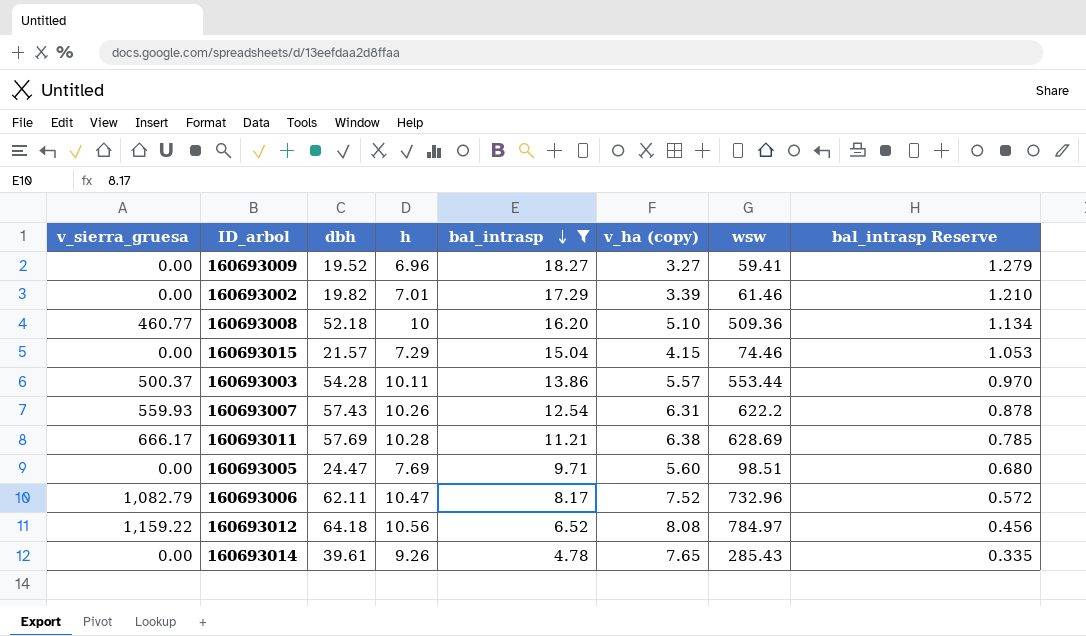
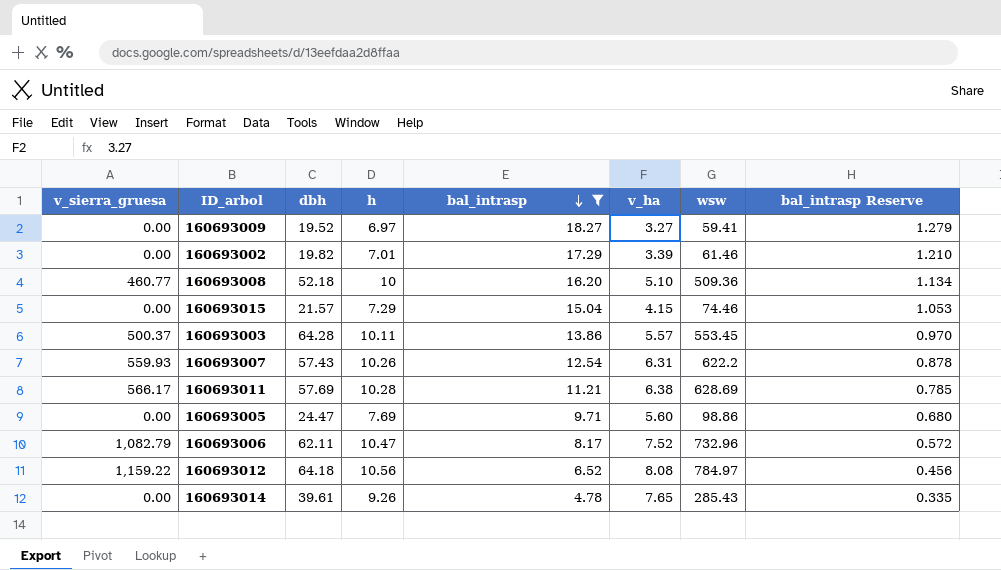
column name: v_ha (copy) -> v_ha
160693009 | h: 6.96 -> 6.97
160693003 | dbh: 54.28 -> 64.28
160693003 | wsw: 553.44 -> 553.45
160693011 | v_sierra_gruesa: 666.17 -> 566.17
160693005 | wsw: 98.51 -> 98.86

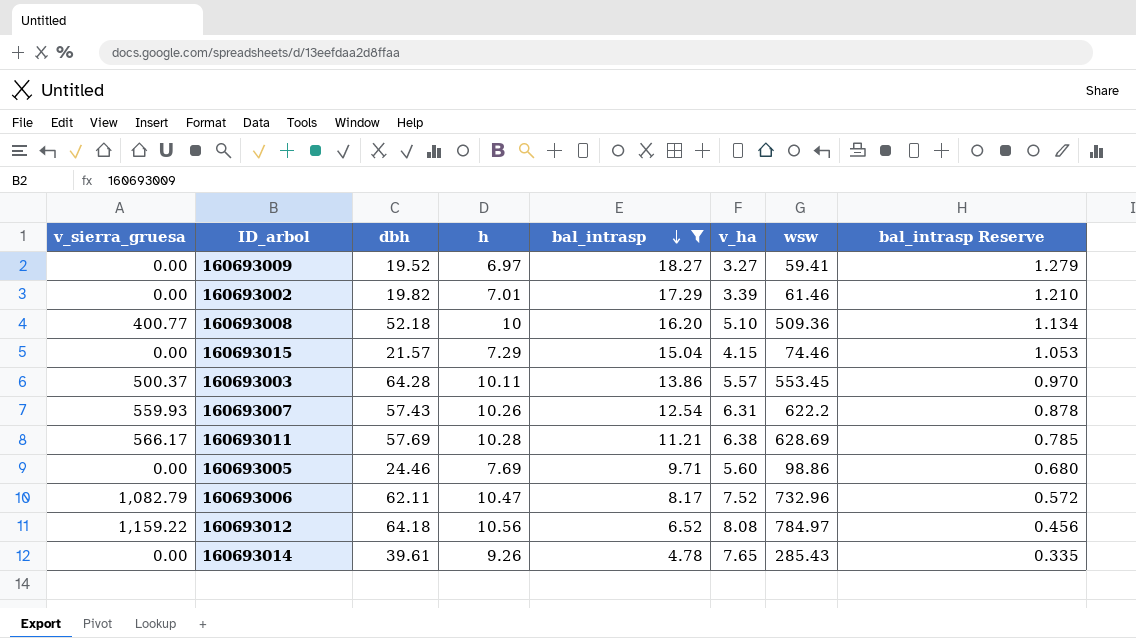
160693008 | v_sierra_gruesa: 460.77 -> 400.77
160693005 | dbh: 24.47 -> 24.46

